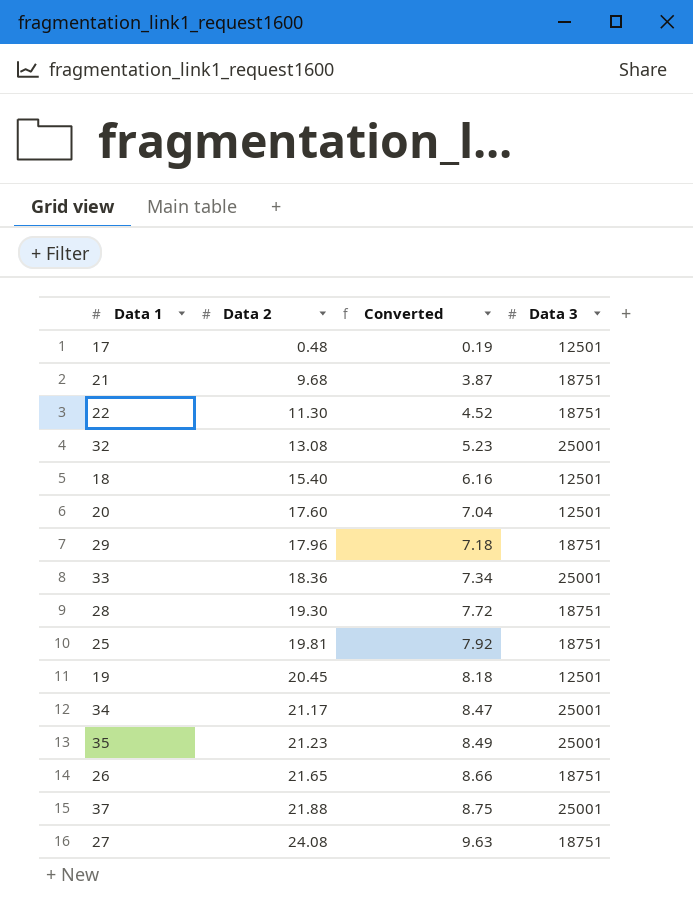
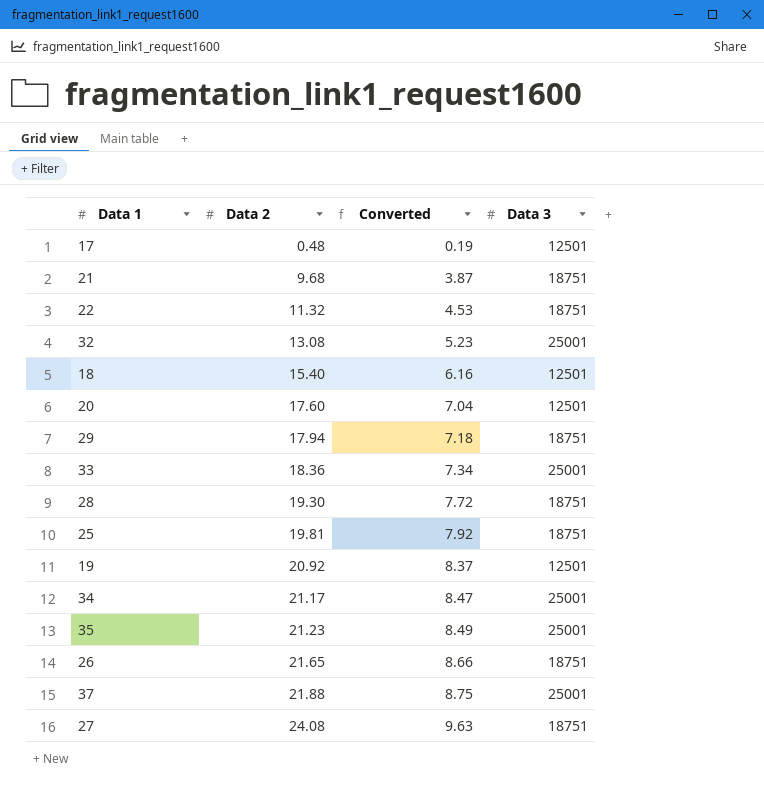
22 | Data 2: 11.30 -> 11.32
22 | Converted: 4.52 -> 4.53
29 | Data 2: 17.96 -> 17.94
19 | Data 2: 20.45 -> 20.92
19 | Converted: 8.18 -> 8.37

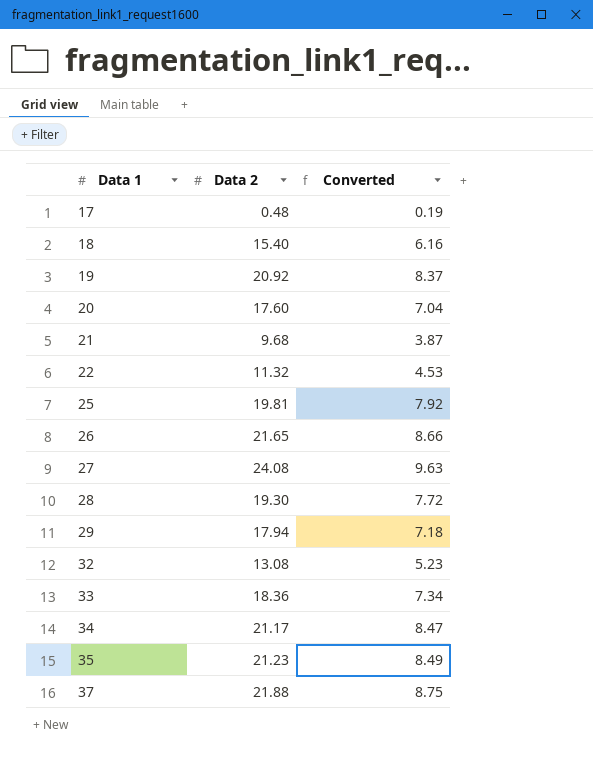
row order: Data 2 ascending -> Data 1 ascending
column Data 3 | position: 4 -> none

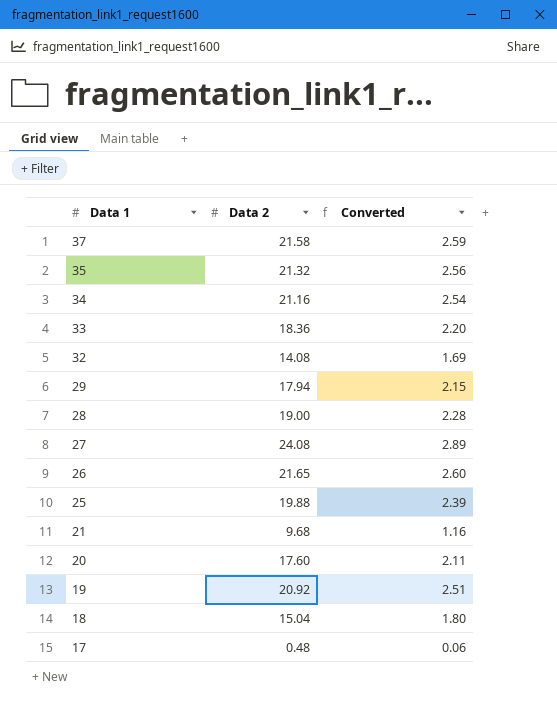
row order: Data 1 ascending -> Data 1 descending
column Converted | formula: [Data 2] * 0.4 -> [Data 2] * 0.12
row 22: 11.32 | 4.53 -> none
37 | Data 2: 21.88 -> 21.58
35 | Data 2: 21.23 -> 21.32
34 | Data 2: 21.17 -> 21.16
32 | Data 2: 13.08 -> 14.08
28 | Data 2: 19.30 -> 19.00
25 | Data 2: 19.81 -> 19.88
18 | Data 2: 15.40 -> 15.04

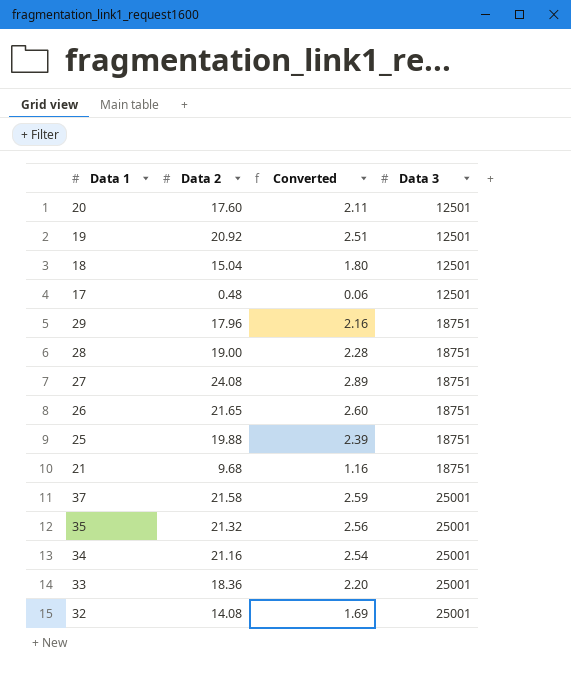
row order: Data 1 descending -> Data 3 ascending
column Data 3 | position: none -> 4
29 | Data 2: 17.94 -> 17.96
29 | Converted: 2.15 -> 2.16

